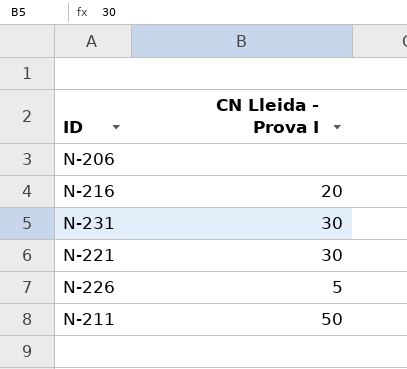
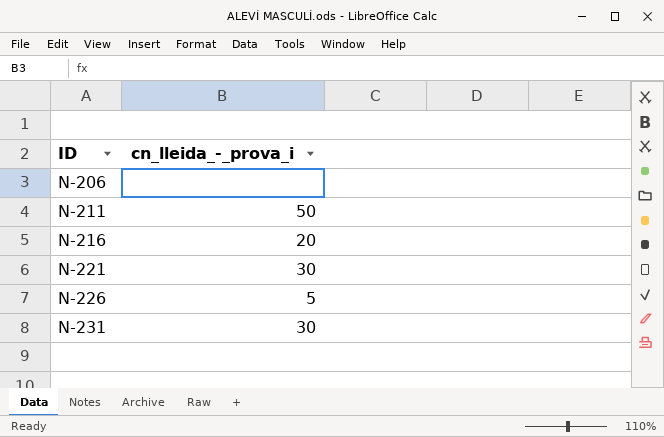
row order: none -> ID ascending
column name: CN Lleida - Prova I -> cn_lleida_-_prova_i

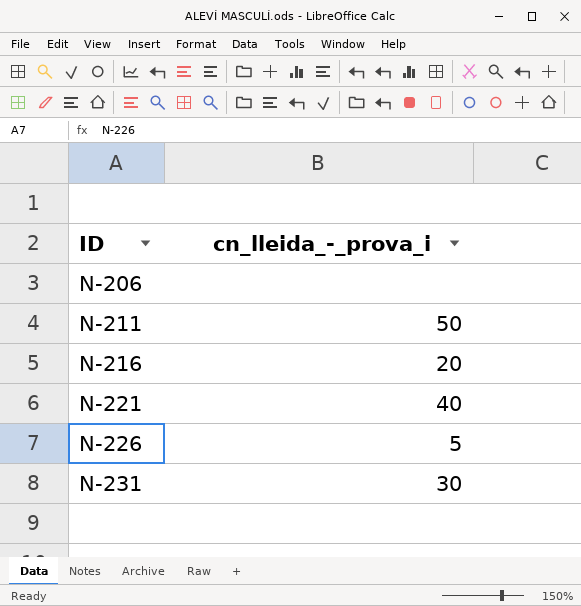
N-221 | cn_lleida_-_prova_i: 30 -> 40

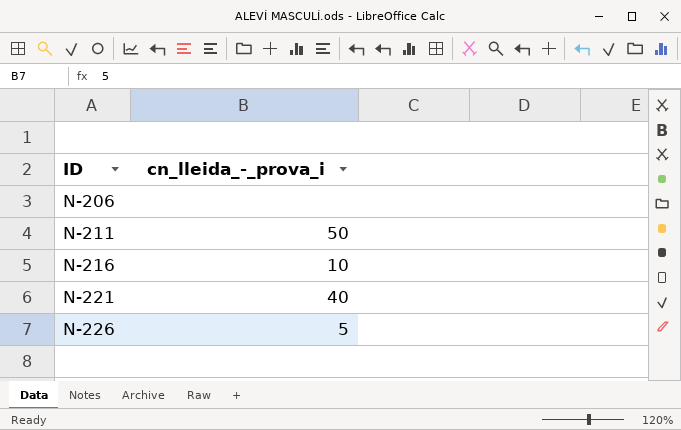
row N-231: 30 -> none
N-216 | cn_lleida_-_prova_i: 20 -> 10

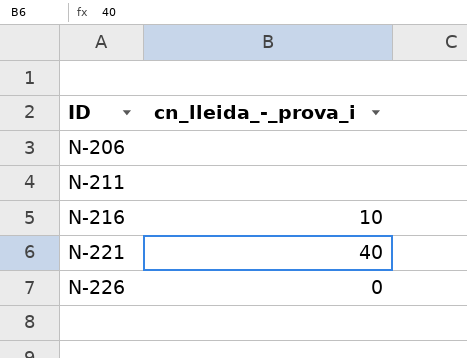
N-211 | cn_lleida_-_prova_i: 50 -> none
N-226 | cn_lleida_-_prova_i: 5 -> 0

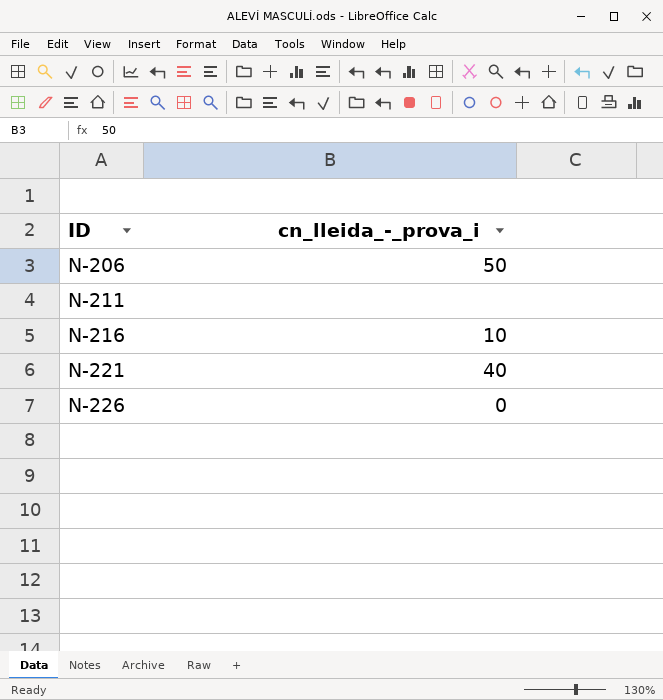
N-206 | cn_lleida_-_prova_i: none -> 50

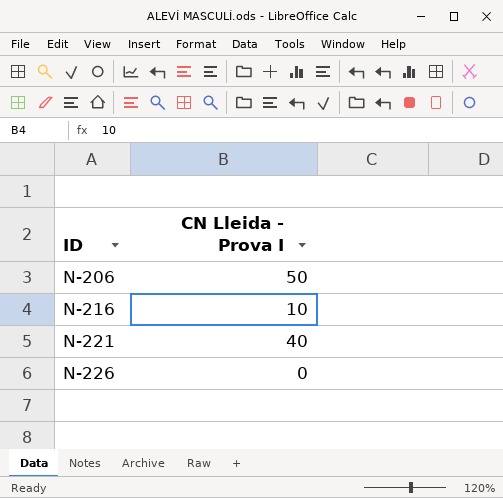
column name: cn_lleida_-_prova_i -> CN Lleida - Prova I
row N-211: none -> none

